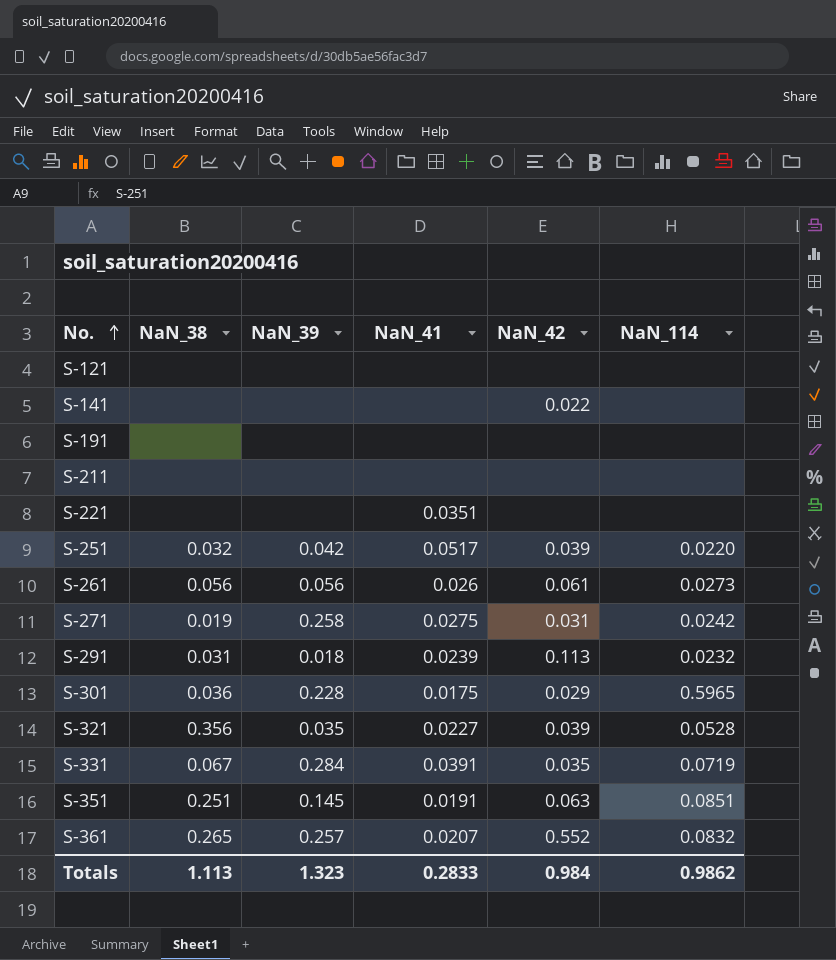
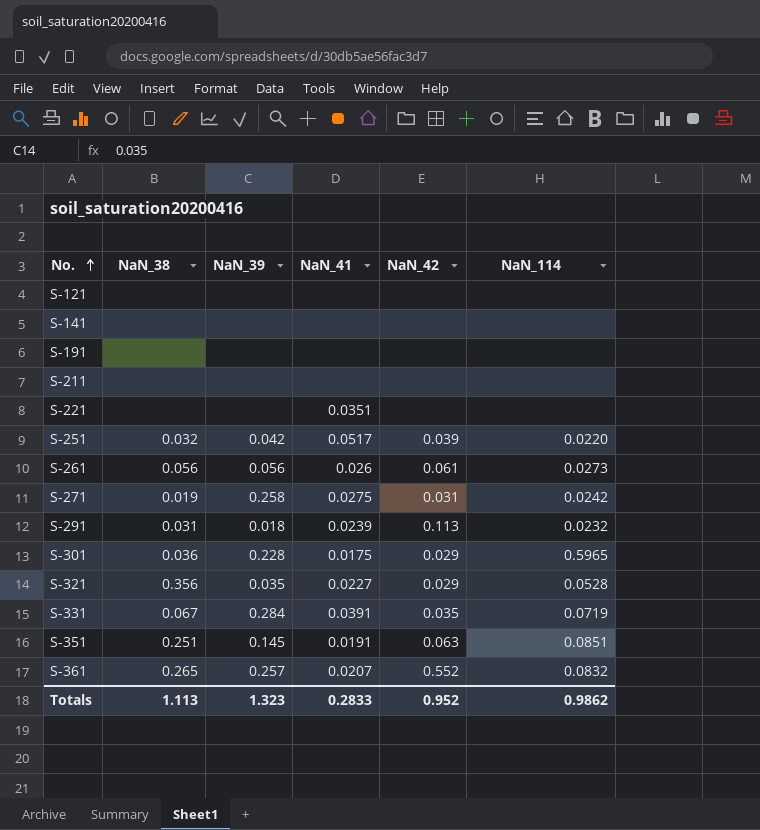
S-141 | NaN_42: 0.022 -> none
S-321 | NaN_42: 0.039 -> 0.029
Totals | NaN_42: 0.984 -> 0.952

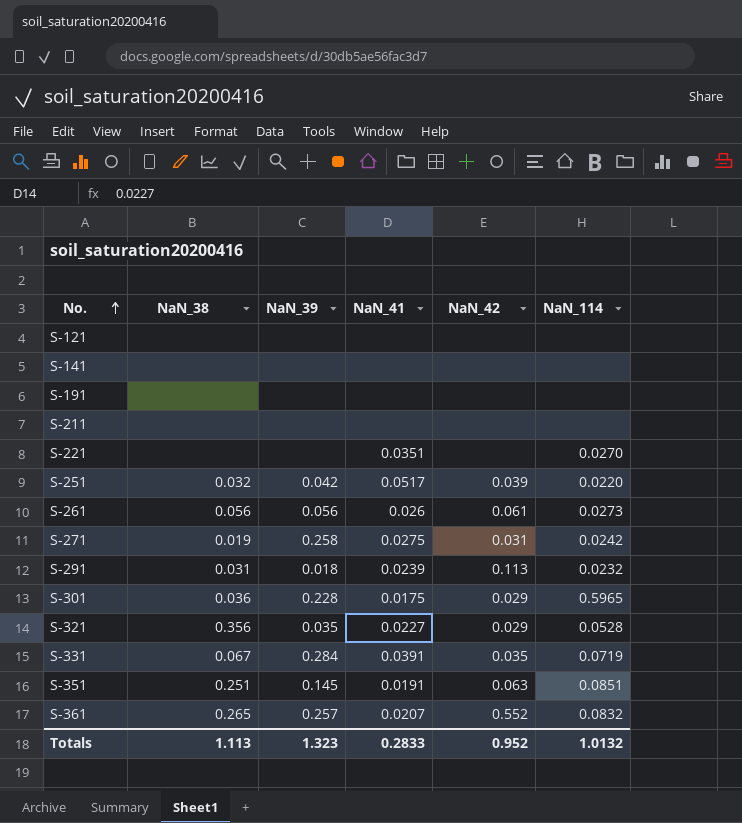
S-221 | NaN_114: none -> 0.0270
Totals | NaN_114: 0.9862 -> 1.0132

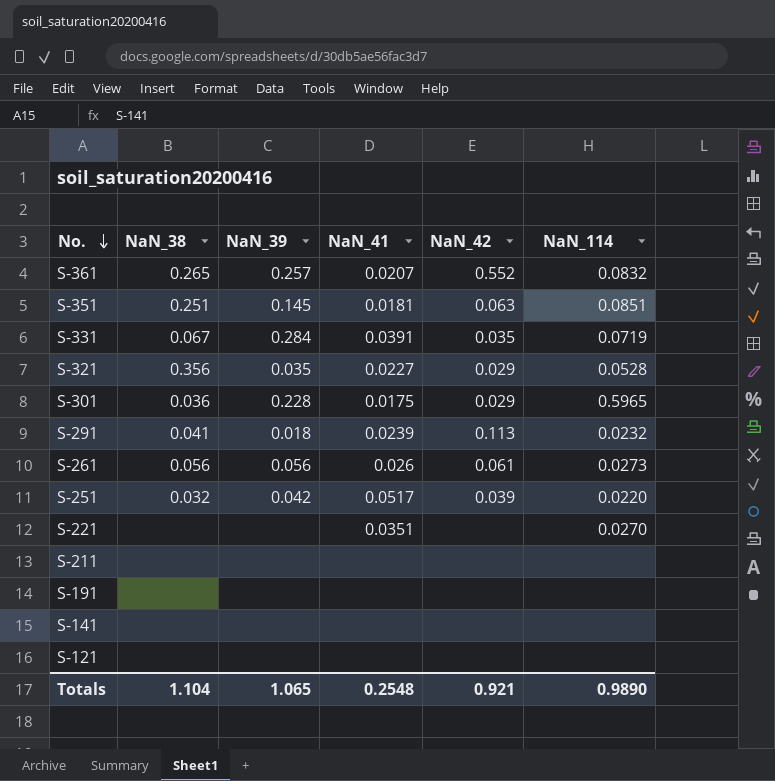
row order: No. ascending -> No. descending
row S-271: 0.019 | 0.258 | 0.0275 | 0.031 | 0.0242 -> none
S-351 | NaN_41: 0.0191 -> 0.0181
S-291 | NaN_38: 0.031 -> 0.041
Totals | NaN_38: 1.113 -> 1.104
Totals | NaN_39: 1.323 -> 1.065
Totals | NaN_41: 0.2833 -> 0.2548
Totals | NaN_42: 0.952 -> 0.921
Totals | NaN_114: 1.0132 -> 0.9890

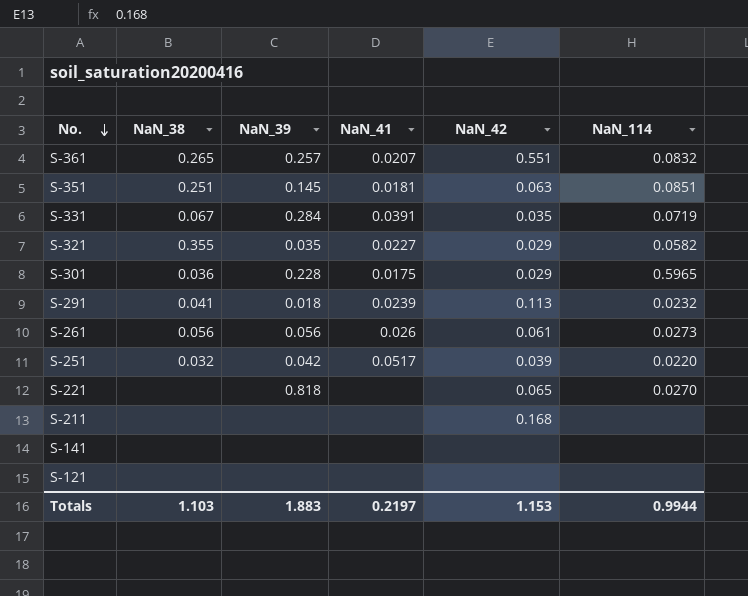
row S-191: none | none | none | none | none -> none
S-361 | NaN_42: 0.552 -> 0.551
S-321 | NaN_38: 0.356 -> 0.355
S-321 | NaN_114: 0.0528 -> 0.0582
S-221 | NaN_39: none -> 0.818
S-221 | NaN_41: 0.0351 -> none
S-221 | NaN_42: none -> 0.065
S-211 | NaN_42: none -> 0.168
Totals | NaN_38: 1.104 -> 1.103
Totals | NaN_39: 1.065 -> 1.883
Totals | NaN_41: 0.2548 -> 0.2197
Totals | NaN_42: 0.921 -> 1.153
Totals | NaN_114: 0.9890 -> 0.9944

